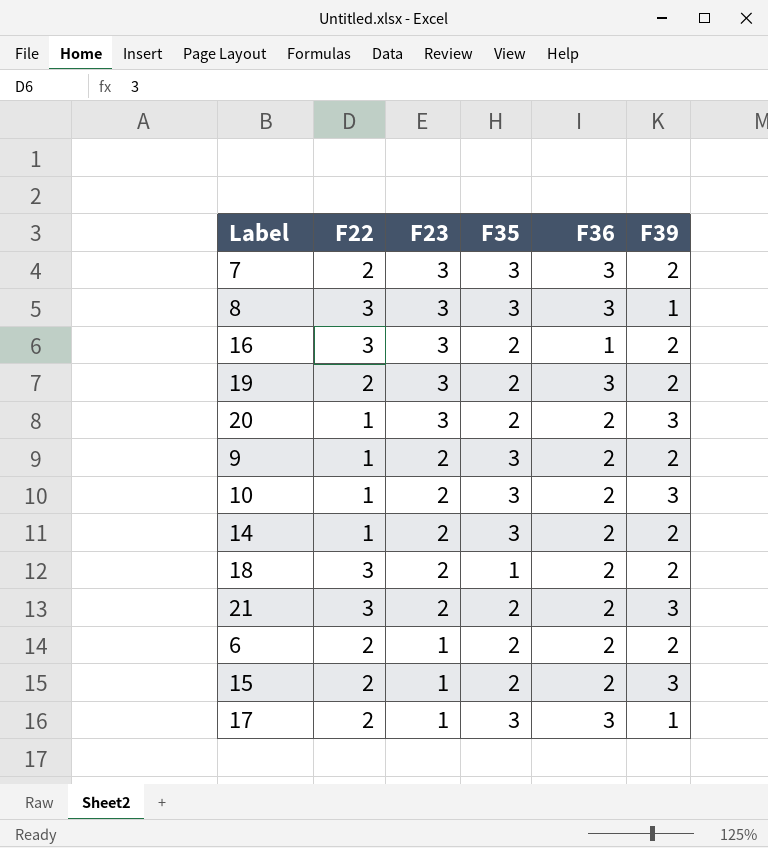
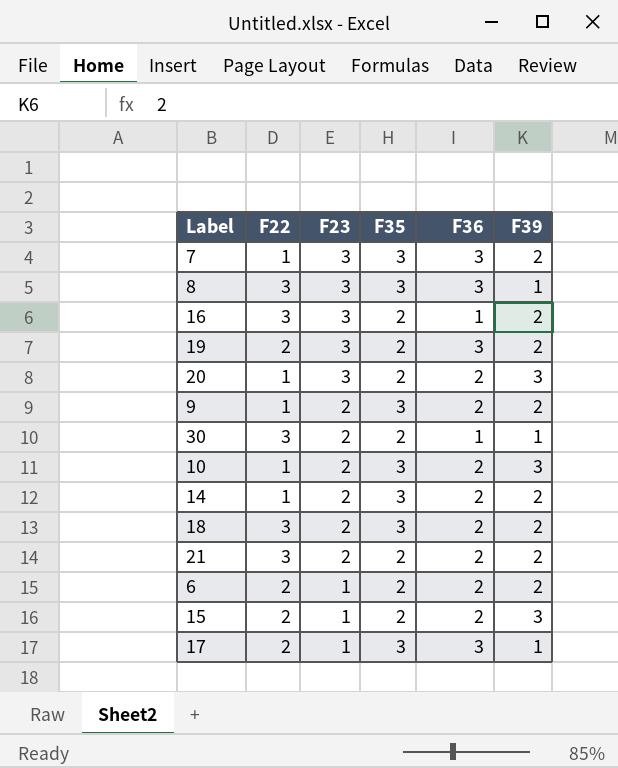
7 | F22: 2 -> 1
row 30: none -> 3 | 2 | 2 | 1 | 1
18 | F35: 1 -> 3
21 | F39: 3 -> 2

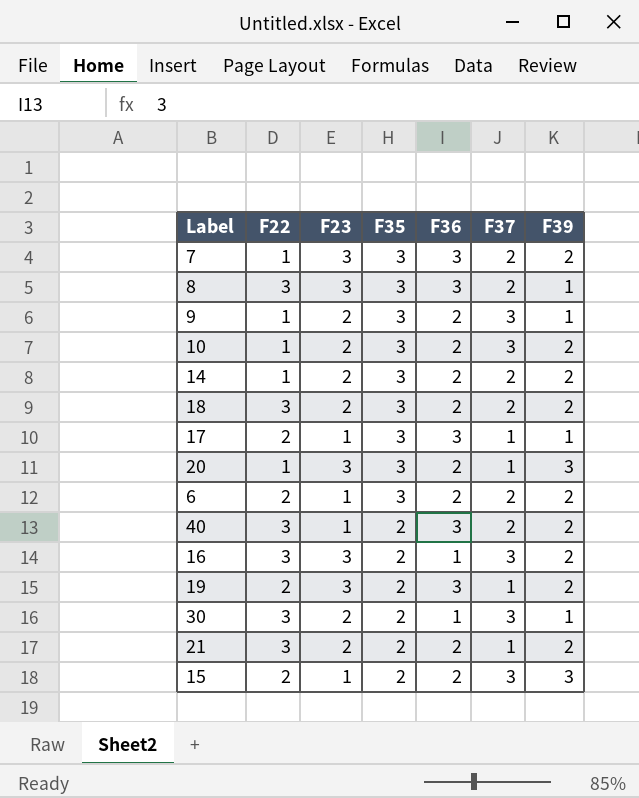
row order: F23 descending -> F35 descending
column F37 | position: none -> 6
9 | F39: 2 -> 1
10 | F39: 3 -> 2
20 | F35: 2 -> 3
6 | F35: 2 -> 3
row 40: none -> 3 | 1 | 2 | 3 | 2 | 2

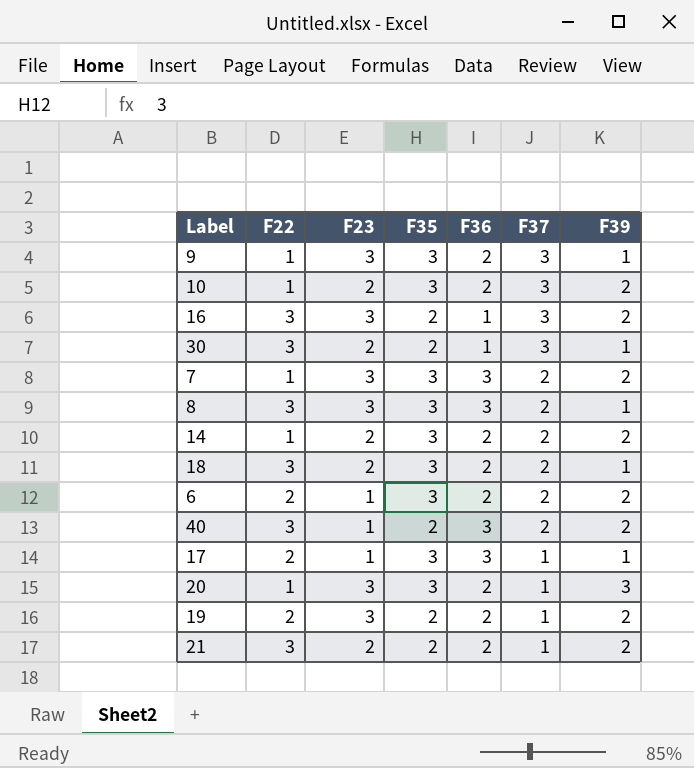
row order: F35 descending -> F37 descending
row 15: 2 | 1 | 2 | 2 | 3 | 3 -> none
9 | F23: 2 -> 3
18 | F39: 2 -> 1
19 | F36: 3 -> 2

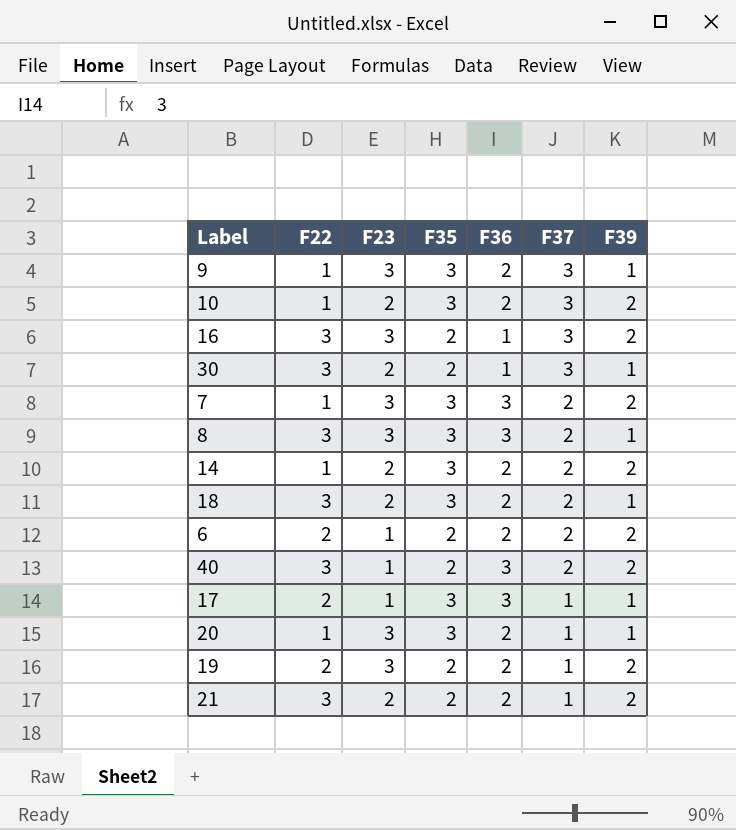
6 | F35: 3 -> 2
20 | F39: 3 -> 1

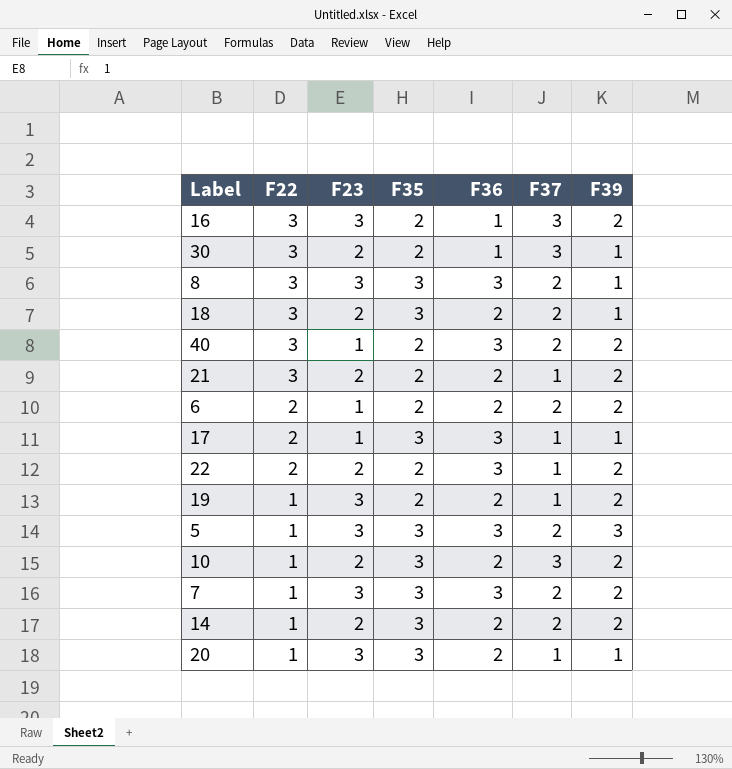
row order: F37 descending -> F22 descending
row 9: 1 | 3 | 3 | 2 | 3 | 1 -> none
row 22: none -> 2 | 2 | 2 | 3 | 1 | 2
19 | F22: 2 -> 1
row 5: none -> 1 | 3 | 3 | 3 | 2 | 3

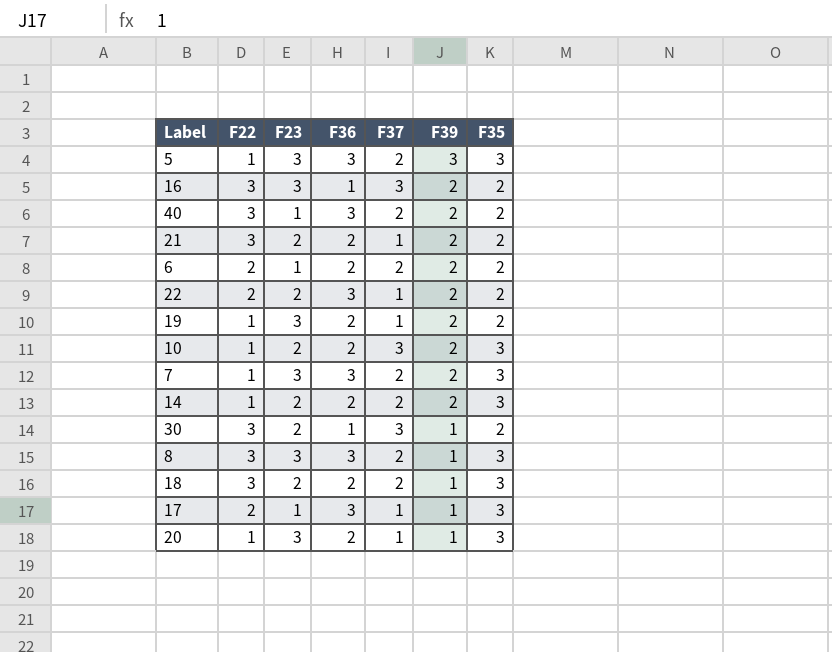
row order: F22 descending -> F39 descending
column F35 | position: 4 -> 7

